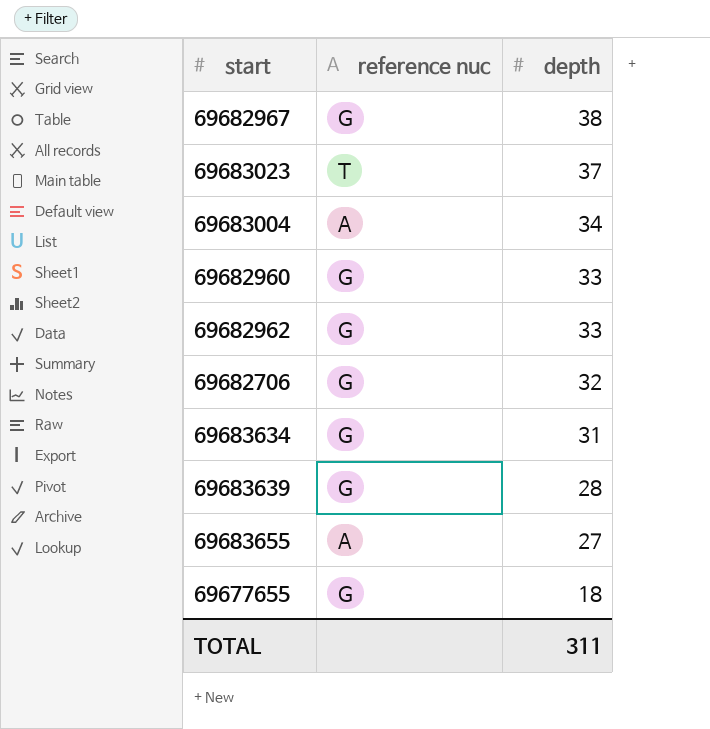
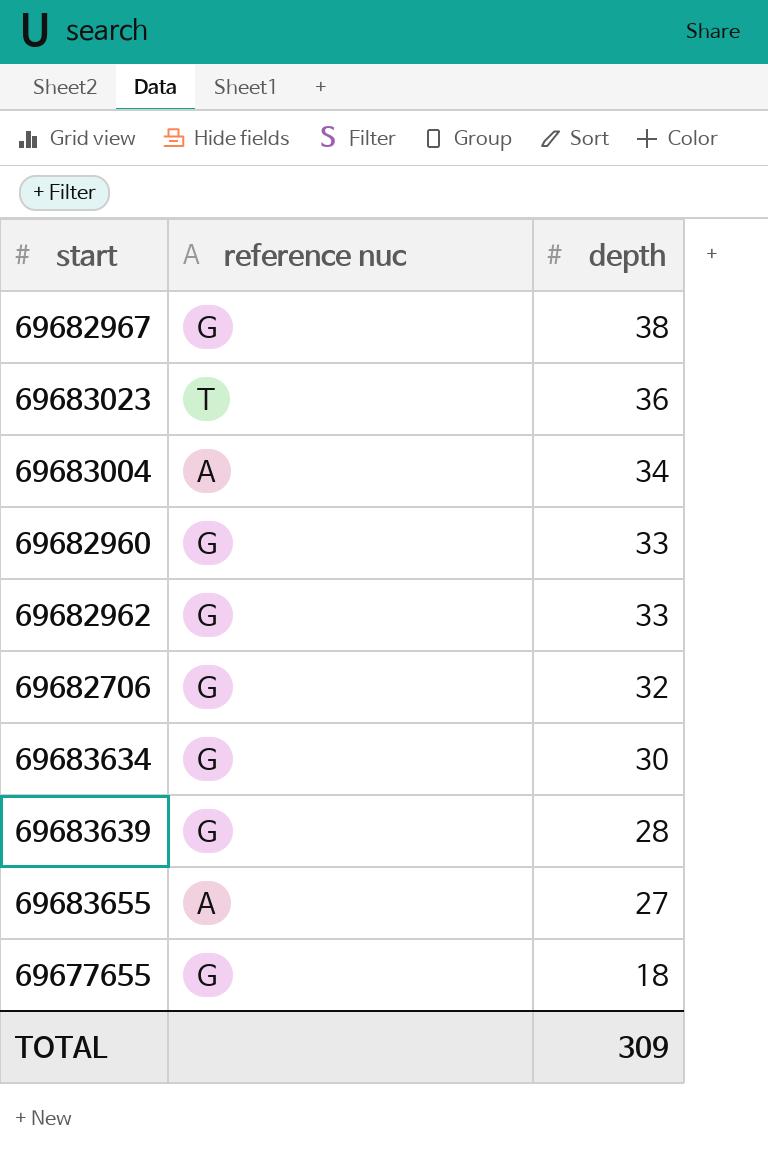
69683023 | depth: 37 -> 36
69683634 | depth: 31 -> 30
TOTAL | depth: 311 -> 309

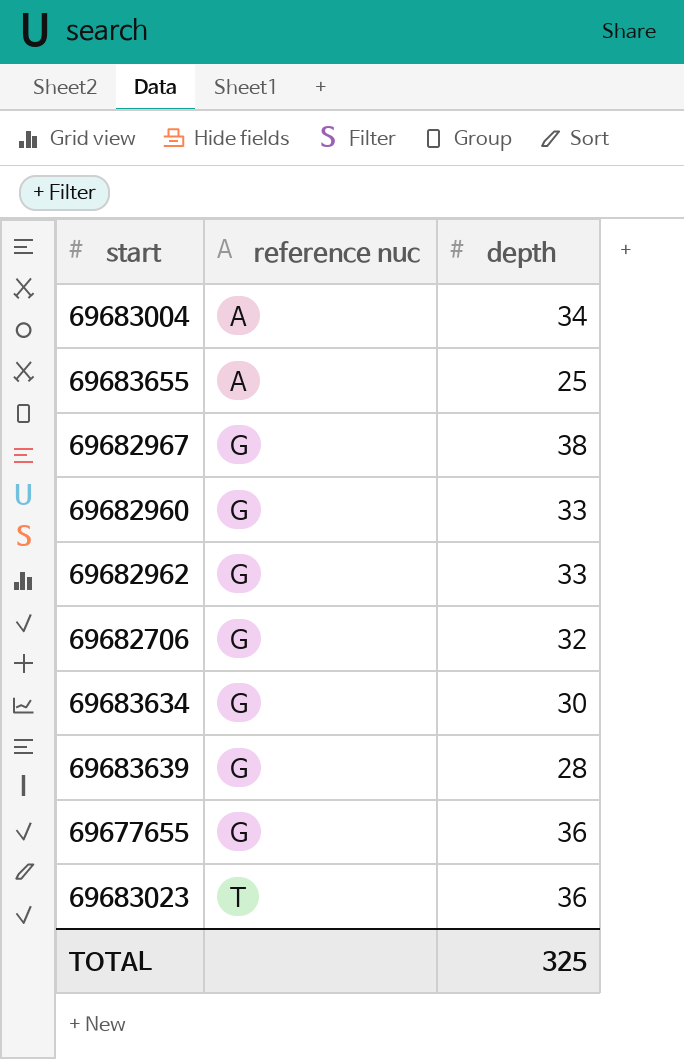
row order: depth descending -> reference nuc ascending
69683655 | depth: 27 -> 25
69677655 | depth: 18 -> 36
TOTAL | depth: 309 -> 325

